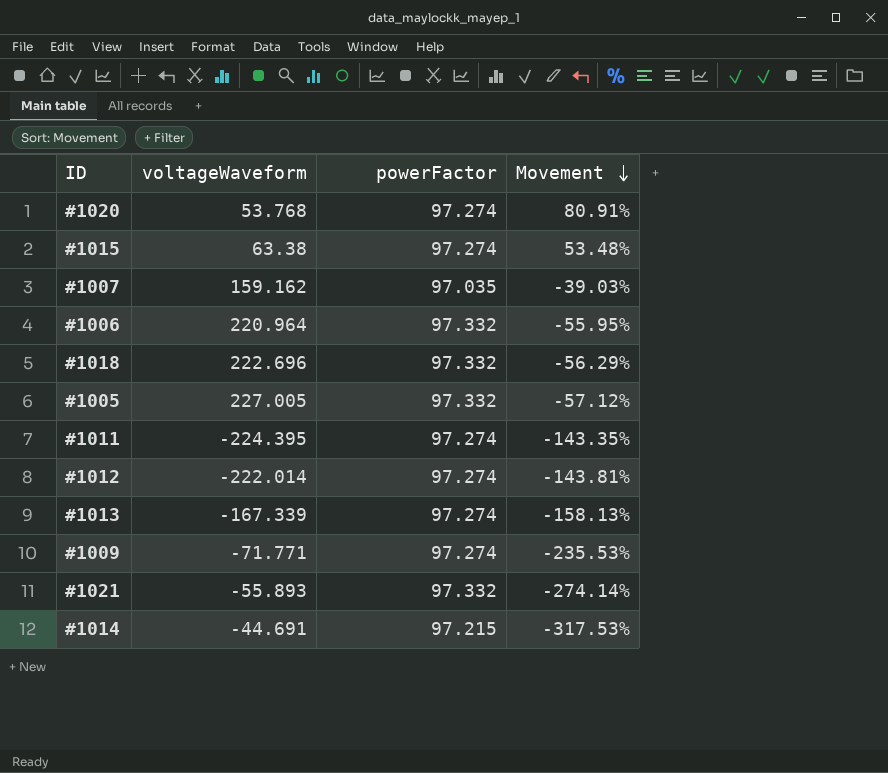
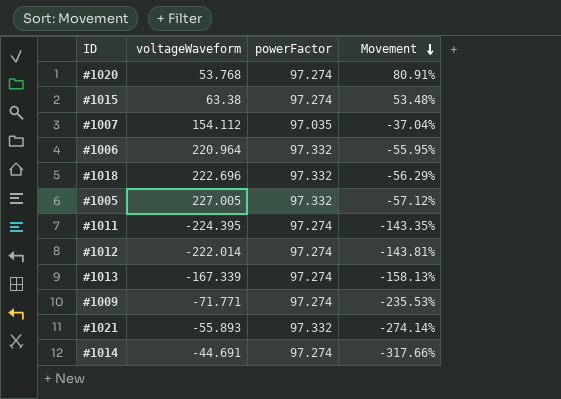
#1007 | voltageWaveform: 159.162 -> 154.112
#1007 | Movement: -39.03% -> -37.04%
#1014 | powerFactor: 97.215 -> 97.274
#1014 | Movement: -317.53% -> -317.66%

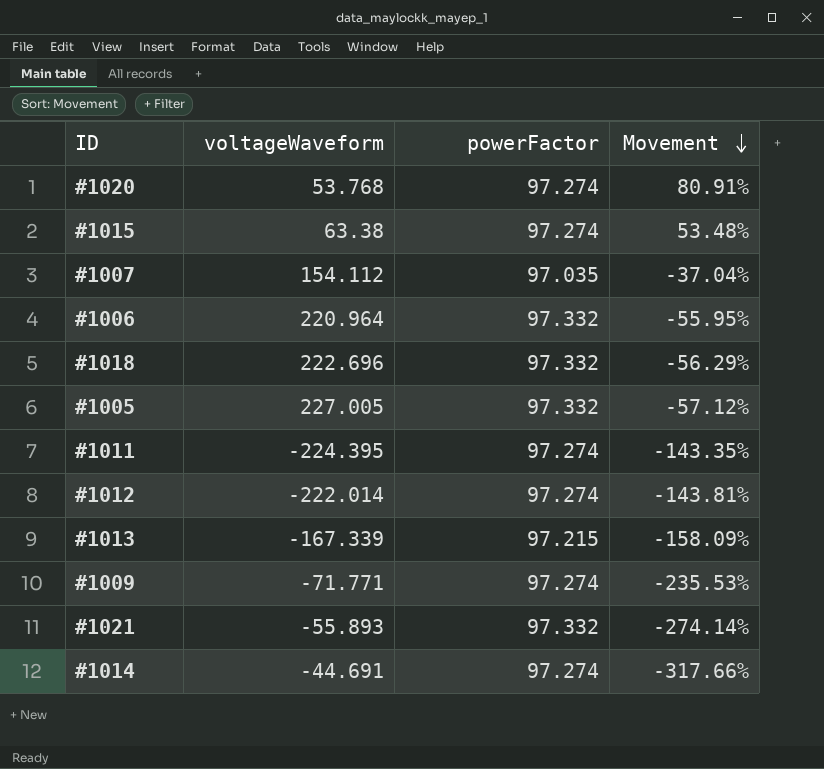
#1013 | powerFactor: 97.274 -> 97.215
#1013 | Movement: -158.13% -> -158.09%

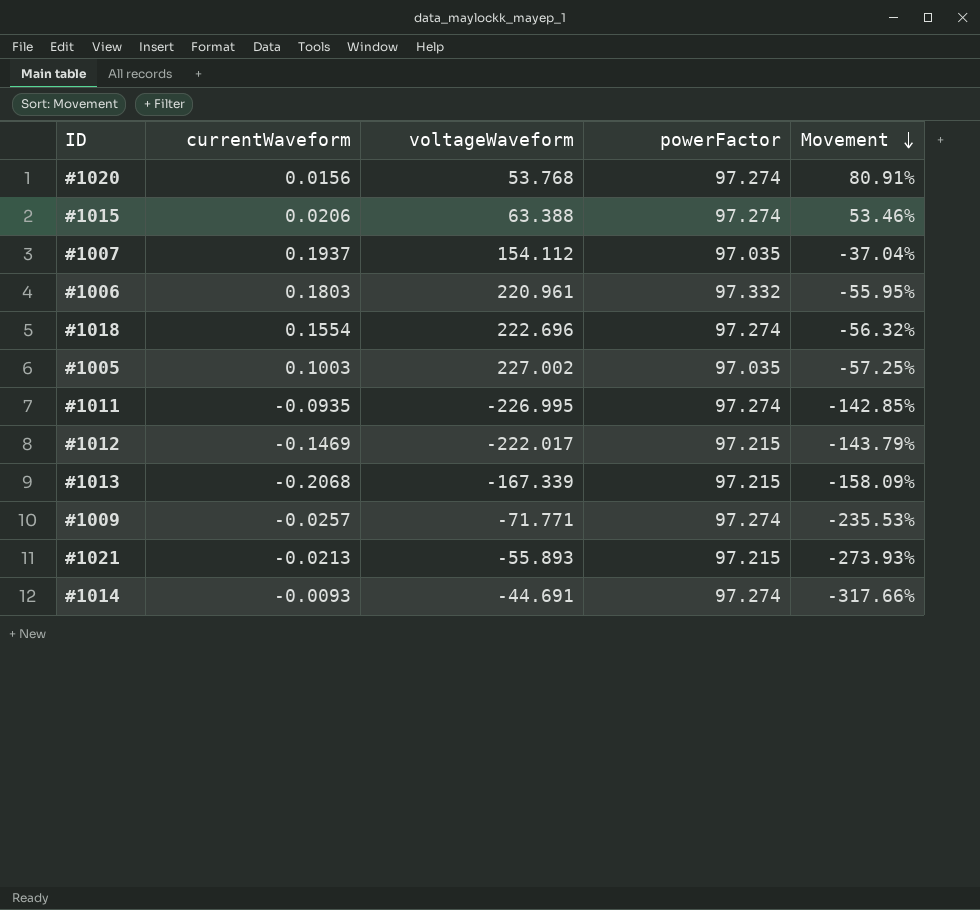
column currentWaveform | position: none -> 2
#1015 | voltageWaveform: 63.38 -> 63.388
#1015 | Movement: 53.48% -> 53.46%
#1006 | voltageWaveform: 220.964 -> 220.961
#1018 | powerFactor: 97.332 -> 97.274
#1018 | Movement: -56.29% -> -56.32%
#1005 | voltageWaveform: 227.005 -> 227.002
#1005 | powerFactor: 97.332 -> 97.035
#1005 | Movement: -57.12% -> -57.25%
#1011 | voltageWaveform: -224.395 -> -226.995
#1011 | Movement: -143.35% -> -142.85%
#1012 | voltageWaveform: -222.014 -> -222.017
#1012 | powerFactor: 97.274 -> 97.215
#1012 | Movement: -143.81% -> -143.79%
#1021 | powerFactor: 97.332 -> 97.215
#1021 | Movement: -274.14% -> -273.93%

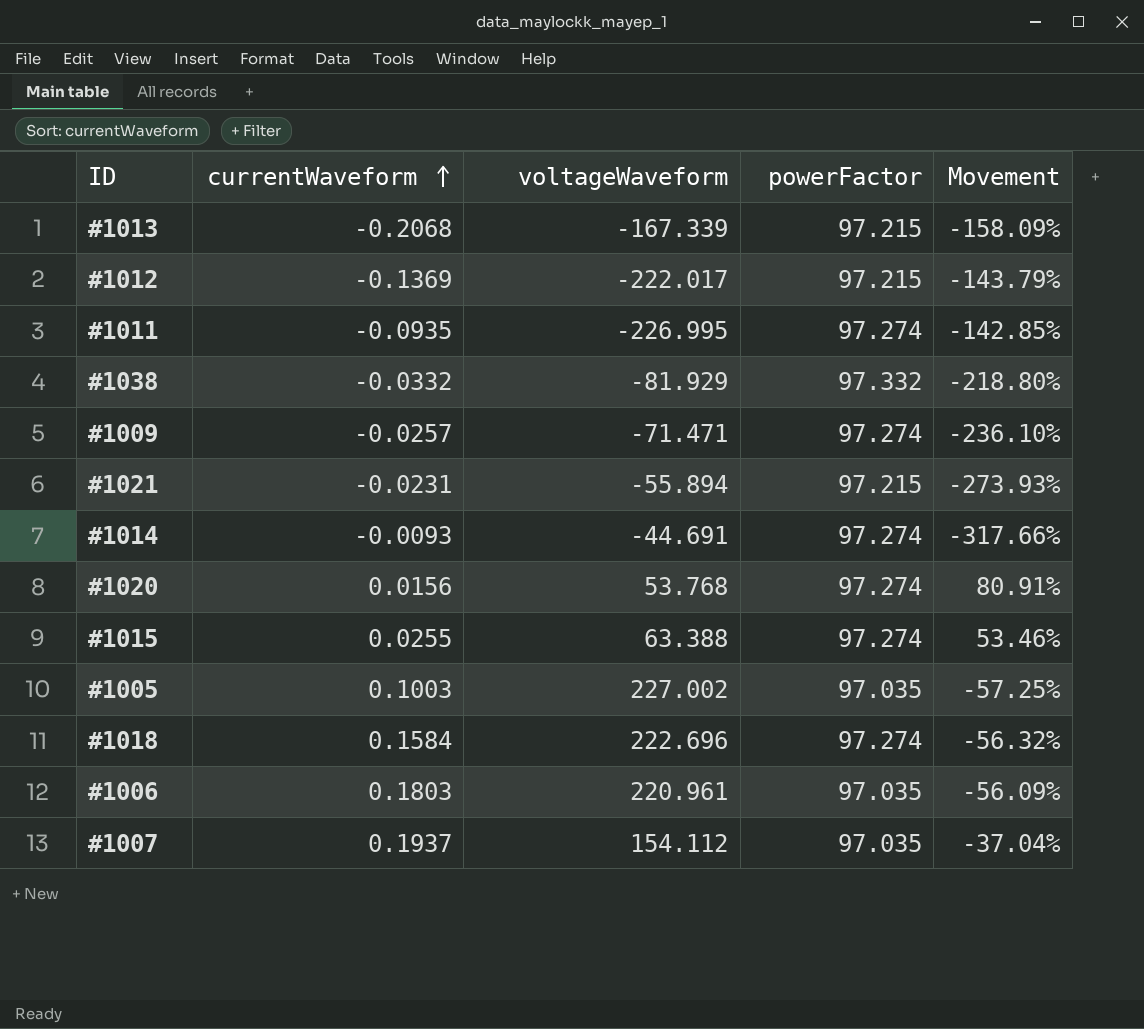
row order: Movement descending -> currentWaveform ascending
#1012 | currentWaveform: -0.1469 -> -0.1369
row #1038: none -> -0.0332 | -81.929 | 97.332 | -218.80%
#1009 | voltageWaveform: -71.771 -> -71.471
#1009 | Movement: -235.53% -> -236.10%
#1021 | currentWaveform: -0.0213 -> -0.0231
#1021 | voltageWaveform: -55.893 -> -55.894
#1015 | currentWaveform: 0.0206 -> 0.0255
#1018 | currentWaveform: 0.1554 -> 0.1584
#1006 | powerFactor: 97.332 -> 97.035
#1006 | Movement: -55.95% -> -56.09%

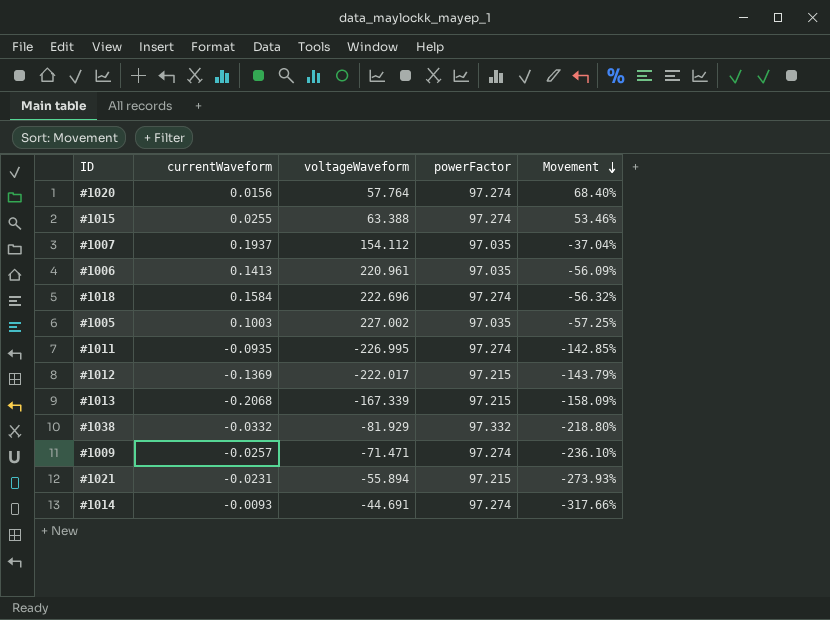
row order: currentWaveform ascending -> Movement descending
#1020 | voltageWaveform: 53.768 -> 57.764
#1020 | Movement: 80.91% -> 68.40%
#1006 | currentWaveform: 0.1803 -> 0.1413

